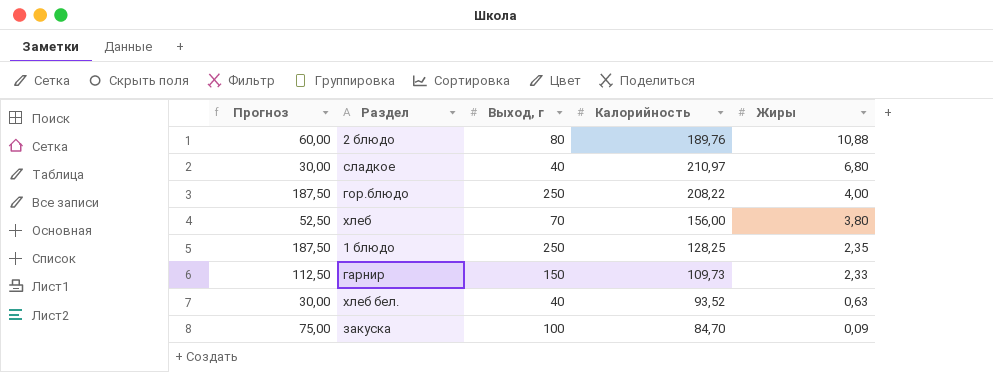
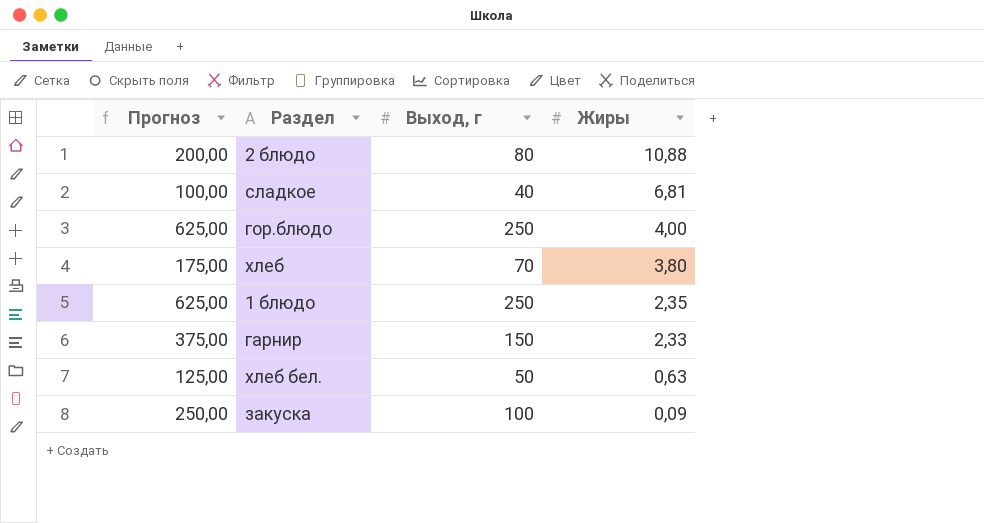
column Калорийность | position: 4 -> none
column Прогноз | formula: [Выход, г] * 0,75 -> [Выход, г] * 2,5
сладкое | Жиры: 6,80 -> 6,81
хлеб бел. | Выход, г: 40 -> 50

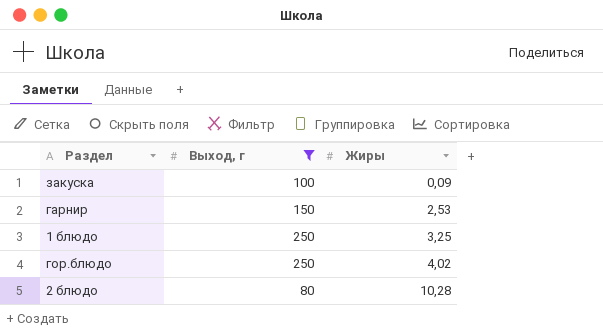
filter: none -> Выход, г >= 80
row order: Жиры descending -> Жиры ascending
column Прогноз | formula: [Выход, г] * 2,5 -> none
гарнир | Жиры: 2,33 -> 2,53
1 блюдо | Жиры: 2,35 -> 3,25
гор.блюдо | Жиры: 4,00 -> 4,02
2 блюдо | Жиры: 10,88 -> 10,28

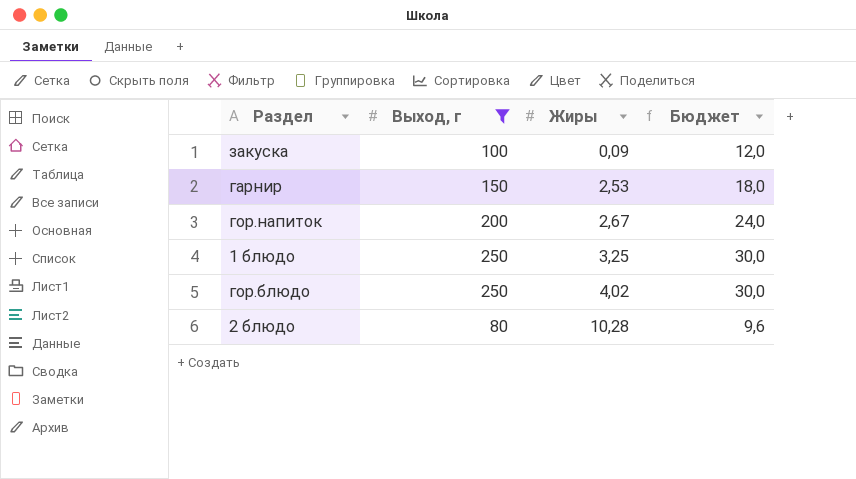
column Бюджет | formula: none -> [Выход, г] * 0,12
row гор.напиток: none -> 200 | 2,67 | 24,0

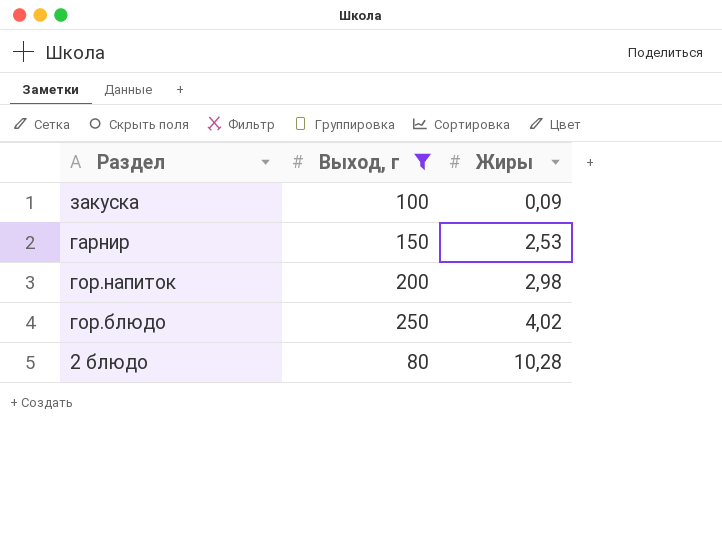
column Бюджет | formula: [Выход, г] * 0,12 -> none
row 1 блюдо: 250 | 3,25 | 30,0 -> none
гор.напиток | Жиры: 2,67 -> 2,98

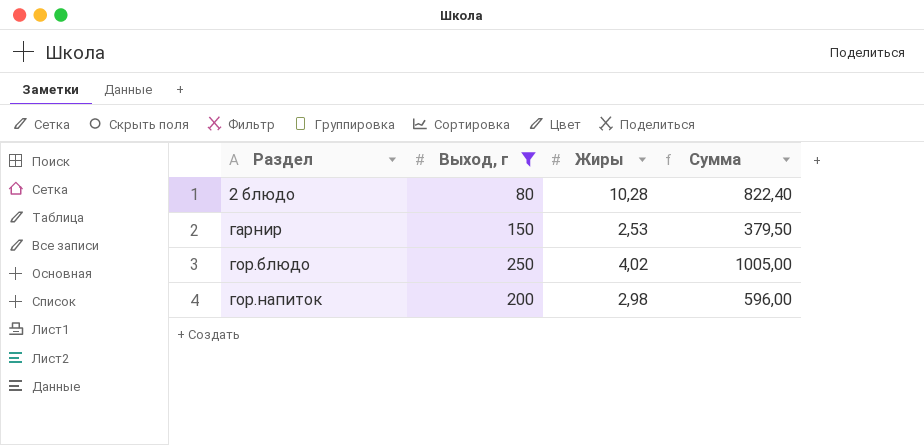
row order: Жиры ascending -> Раздел ascending
column Сумма | formula: none -> [Выход, г] * [Жиры]
row закуска: 100 | 0,09 -> none

